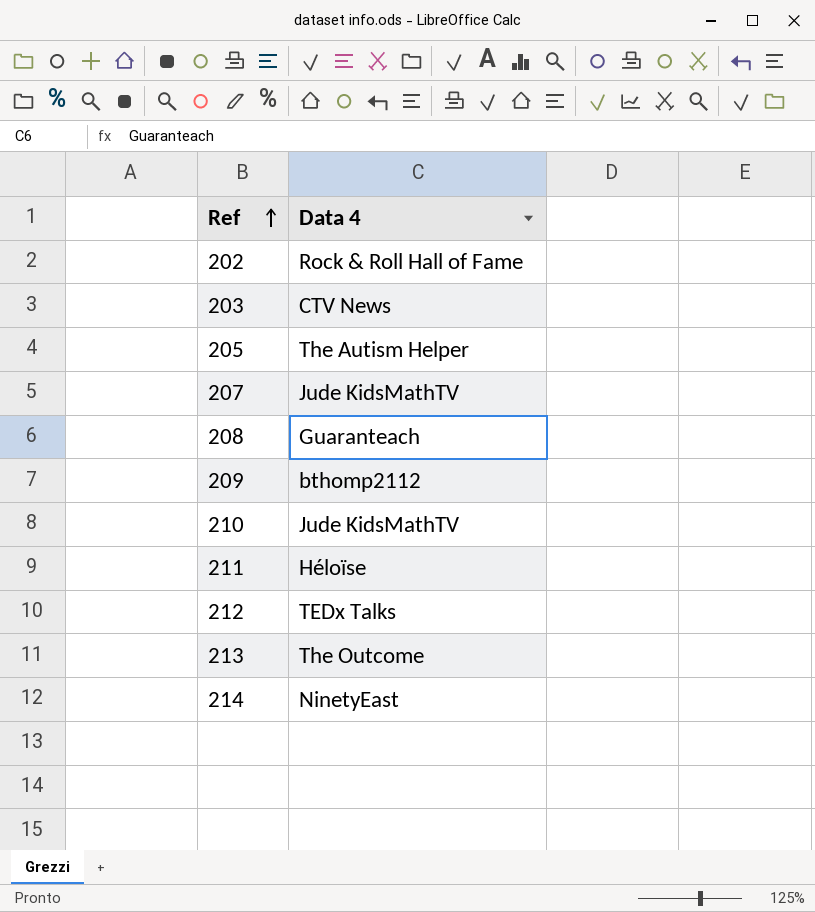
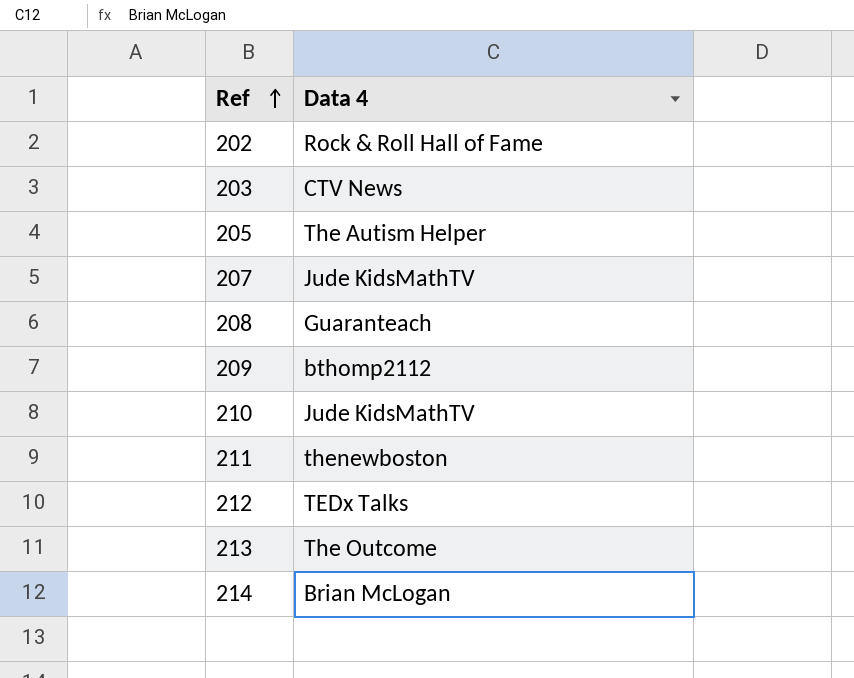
211 | Data 4: Héloïse -> thenewboston
214 | Data 4: NinetyEast -> Brian McLogan

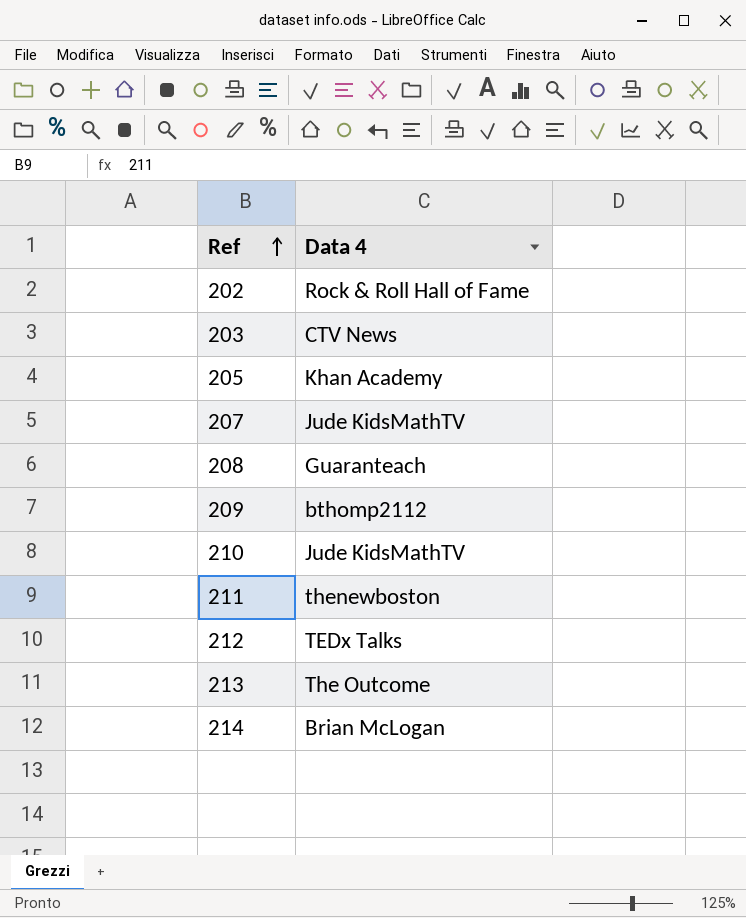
205 | Data 4: The Autism Helper -> Khan Academy

